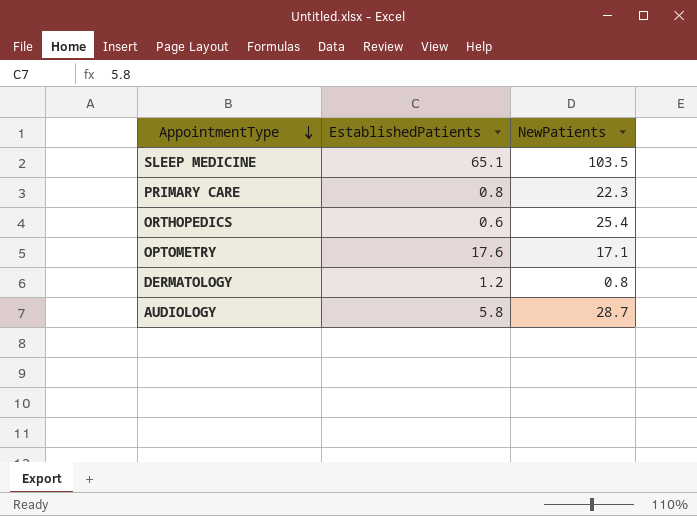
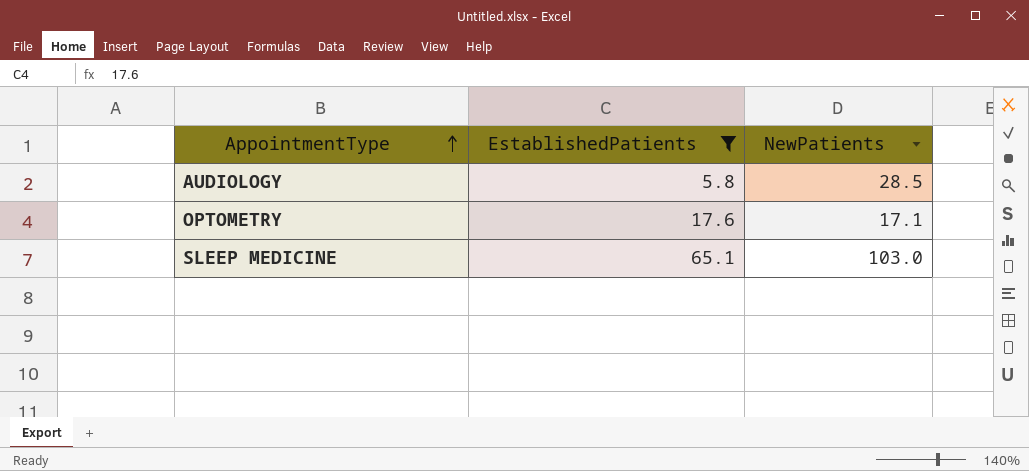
filter: none -> EstablishedPatients >= 5.8
row order: AppointmentType descending -> AppointmentType ascending
AUDIOLOGY | NewPatients: 28.7 -> 28.5
SLEEP MEDICINE | NewPatients: 103.5 -> 103.0

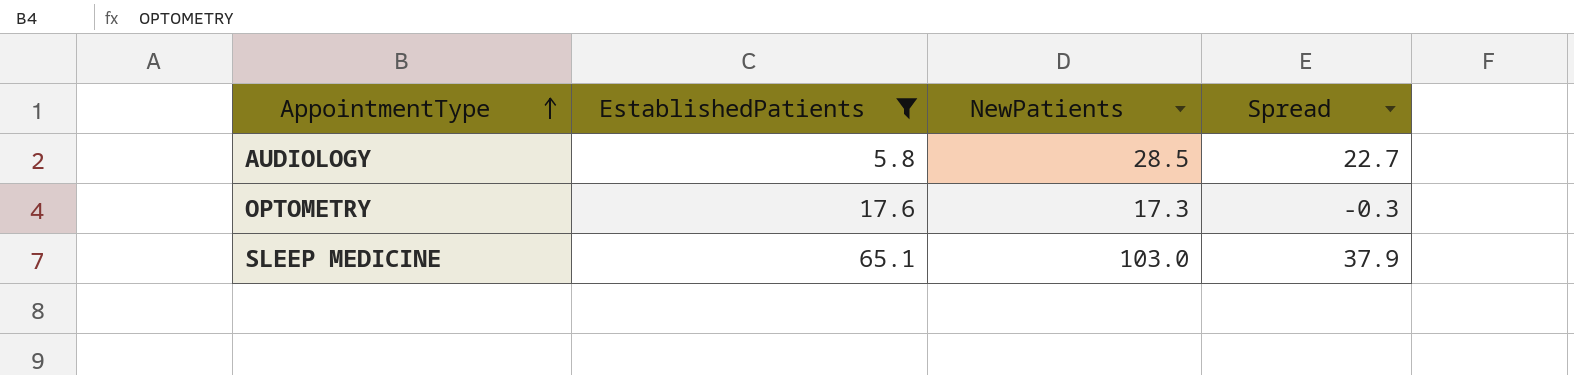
column Spread | formula: none -> [NewPatients] - [EstablishedPatients]
OPTOMETRY | NewPatients: 17.1 -> 17.3

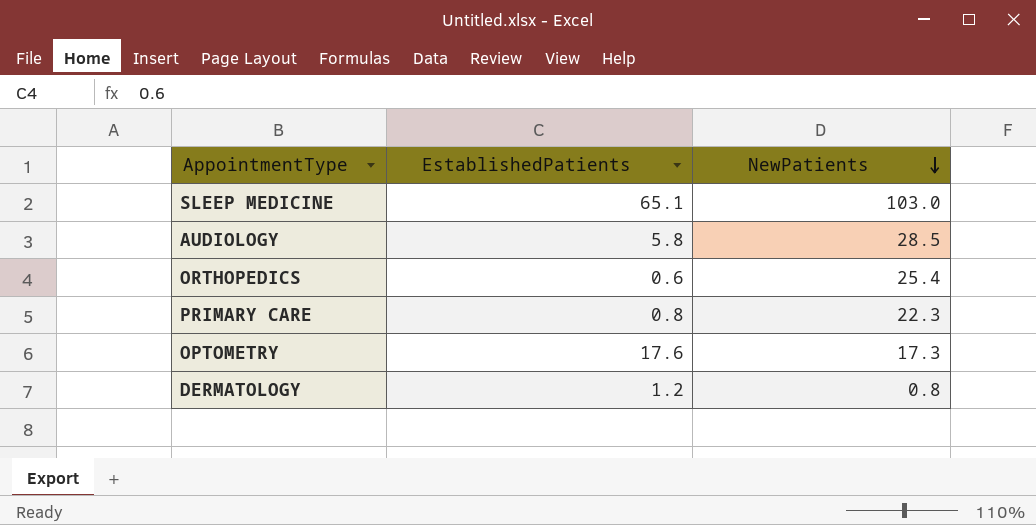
filter: EstablishedPatients >= 5.8 -> none
row order: AppointmentType ascending -> NewPatients descending
column Spread | formula: [NewPatients] - [EstablishedPatients] -> none

